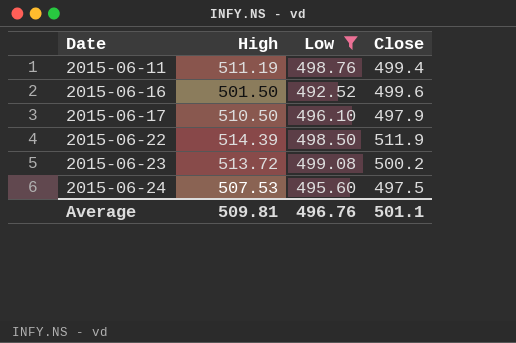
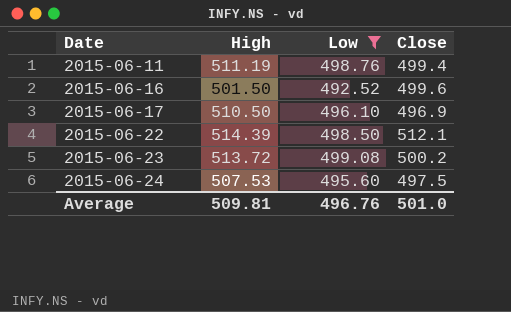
2015-06-17 | Close: 497.9 -> 496.9
2015-06-22 | Close: 511.9 -> 512.1
Average | Close: 501.1 -> 501.0

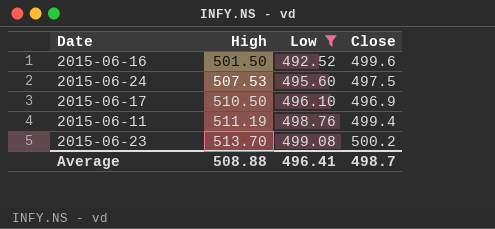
row order: Date ascending -> High ascending
row 2015-06-22: 514.39 | 498.50 | 512.1 -> none
2015-06-23 | High: 513.72 -> 513.70
Average | High: 509.81 -> 508.88
Average | Low: 496.76 -> 496.41
Average | Close: 501.0 -> 498.7

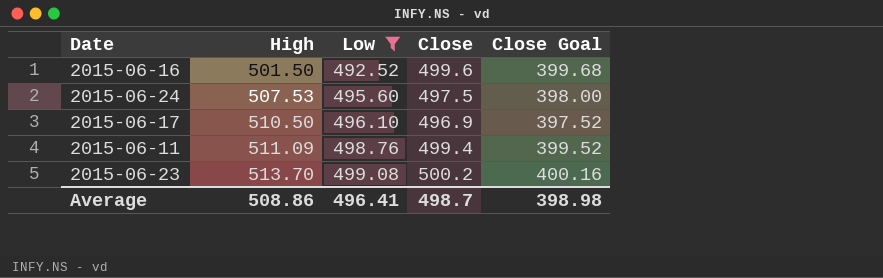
column Close Goal | formula: none -> [Close] * 0.8
2015-06-11 | High: 511.19 -> 511.09
Average | High: 508.88 -> 508.86

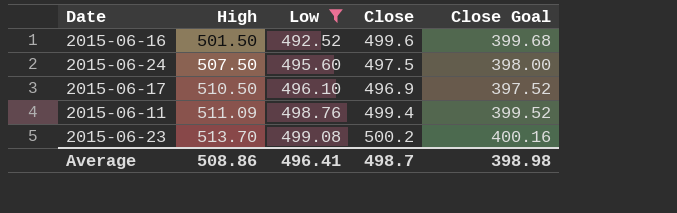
2015-06-24 | High: 507.53 -> 507.50

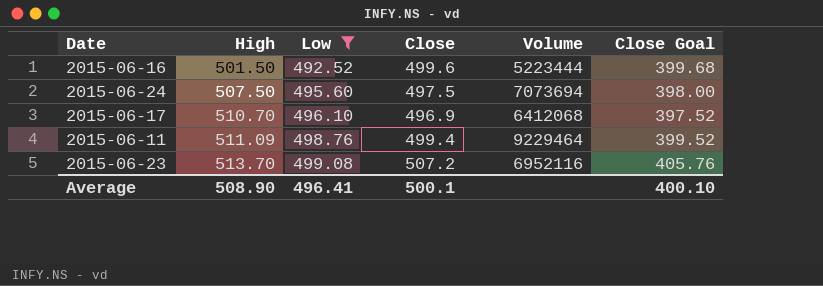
column Volume | position: none -> 5
2015-06-17 | High: 510.50 -> 510.70
2015-06-23 | Close: 500.2 -> 507.2
2015-06-23 | Close Goal: 400.16 -> 405.76
Average | High: 508.86 -> 508.90
Average | Close: 498.7 -> 500.1
Average | Close Goal: 398.98 -> 400.10

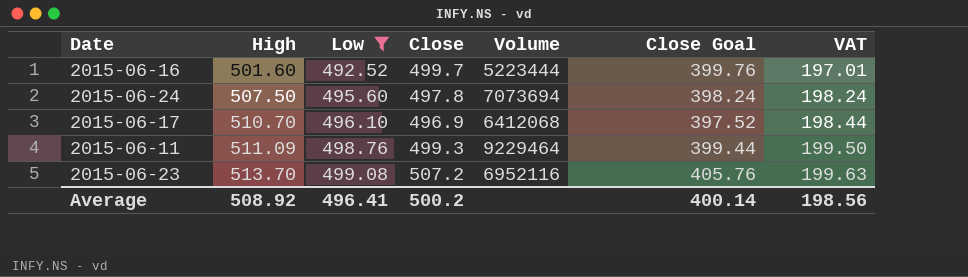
column VAT | formula: none -> [Low] * 0.4
2015-06-16 | High: 501.50 -> 501.60
2015-06-16 | Close: 499.6 -> 499.7
2015-06-16 | Close Goal: 399.68 -> 399.76
2015-06-24 | Close: 497.5 -> 497.8
2015-06-24 | Close Goal: 398.00 -> 398.24
2015-06-11 | Close: 499.4 -> 499.3
2015-06-11 | Close Goal: 399.52 -> 399.44
Average | High: 508.90 -> 508.92
Average | Close: 500.1 -> 500.2
Average | Close Goal: 400.10 -> 400.14

